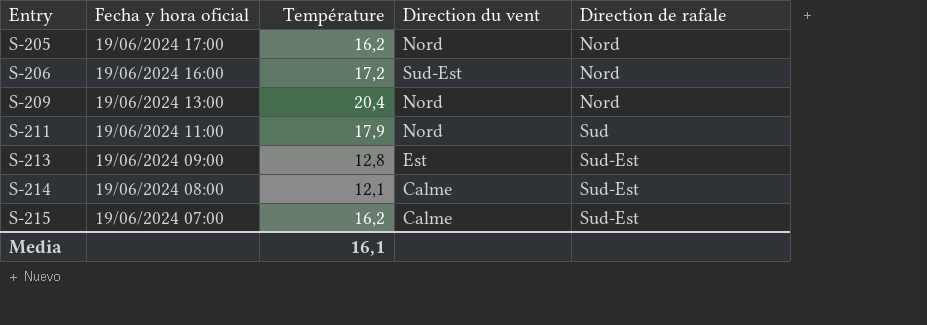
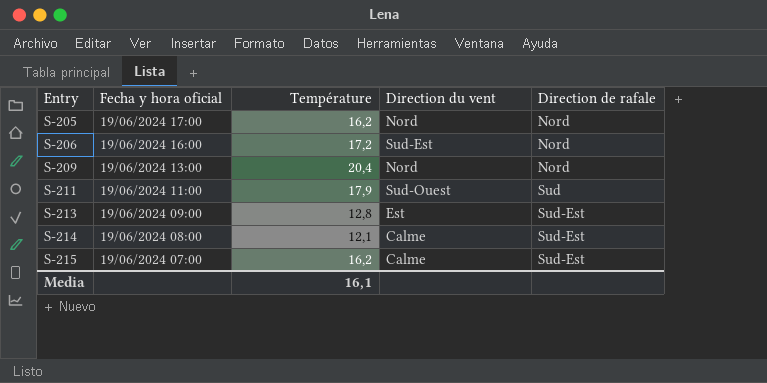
S-211 | Direction du vent: Nord -> Sud-Ouest

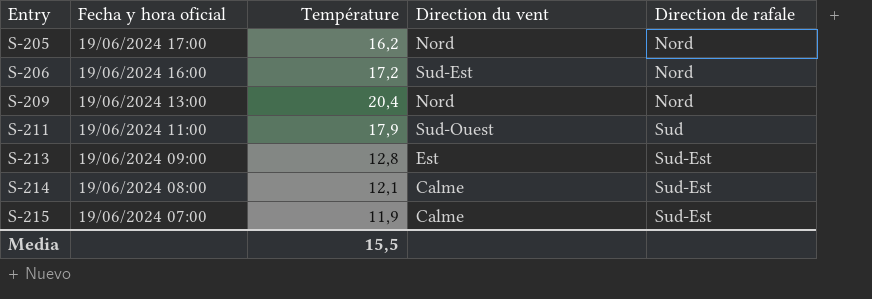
S-215 | Température: 16,2 -> 11,9
Media | Température: 16,1 -> 15,5

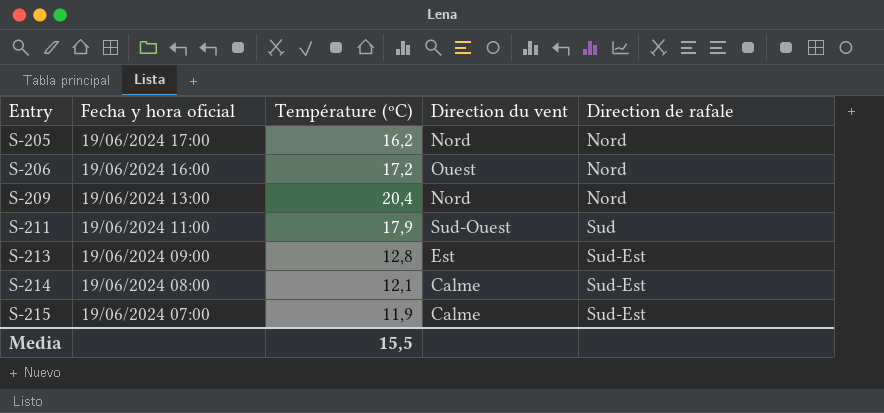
column name: Température -> Température (ºC)
S-206 | Direction du vent: Sud-Est -> Ouest

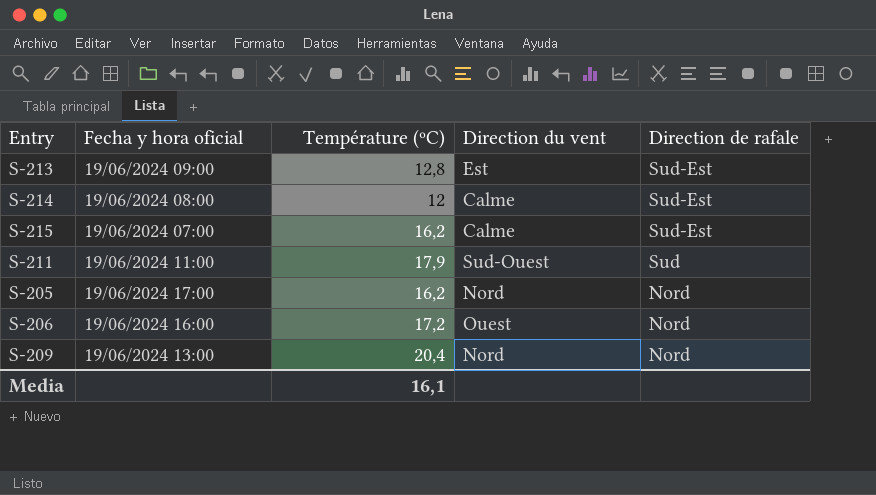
row order: Entry ascending -> Direction de rafale descending
S-214 | Température (ºC): 12,1 -> 12
S-215 | Température (ºC): 11,9 -> 16,2
Media | Température (ºC): 15,5 -> 16,1

